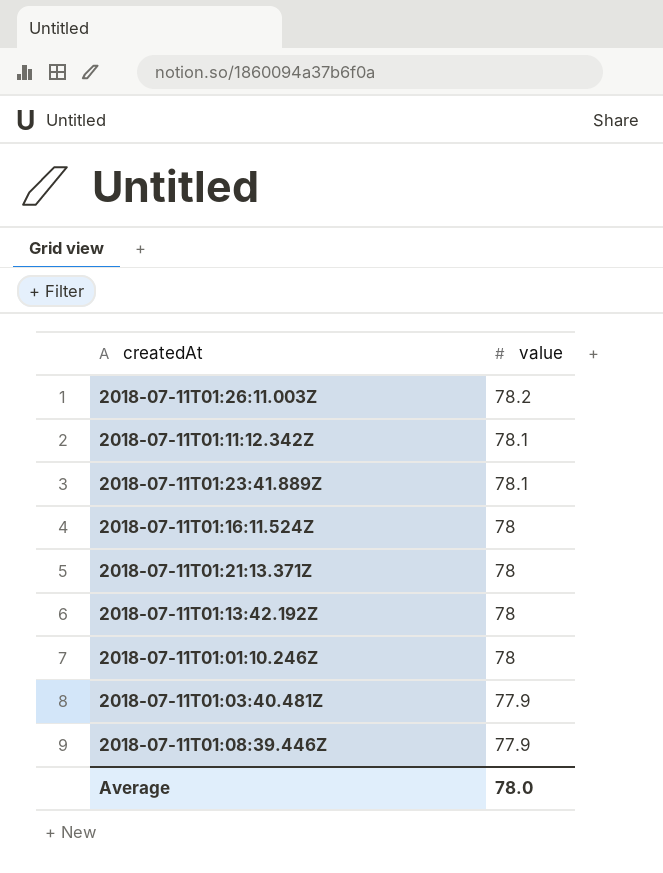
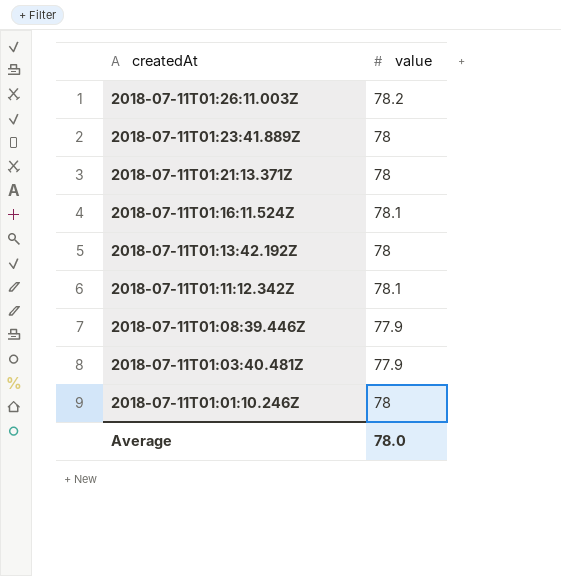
row order: value descending -> createdAt descending
2018-07-11T01:23:41.889Z | value: 78.1 -> 78
2018-07-11T01:16:11.524Z | value: 78 -> 78.1

